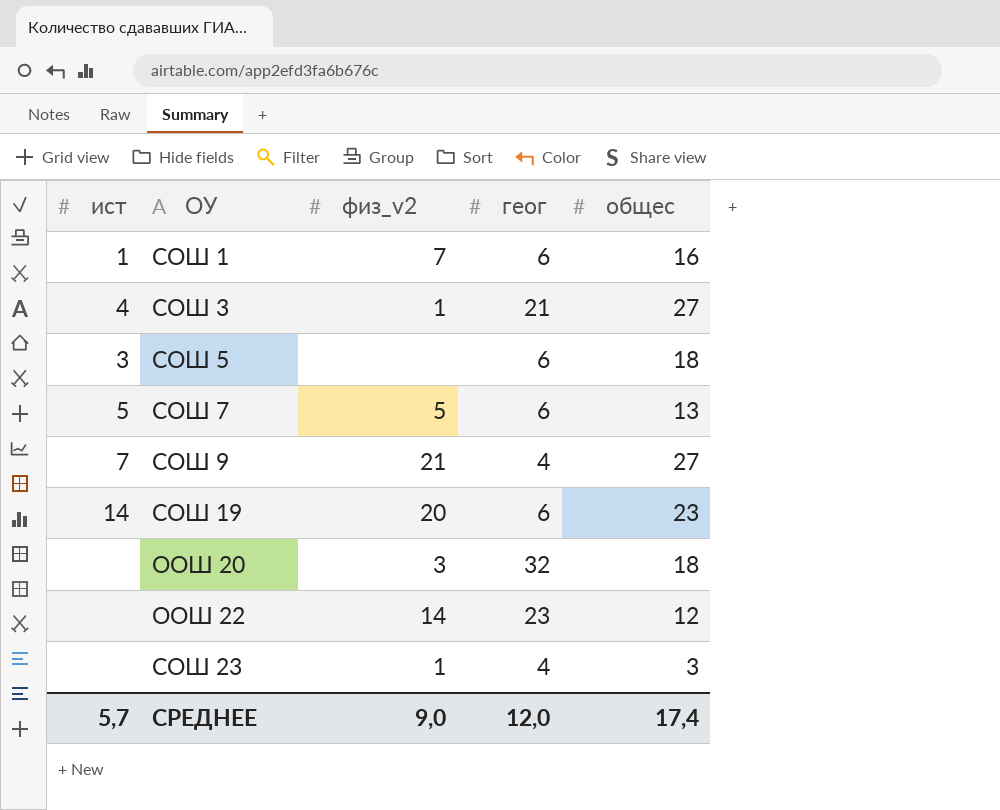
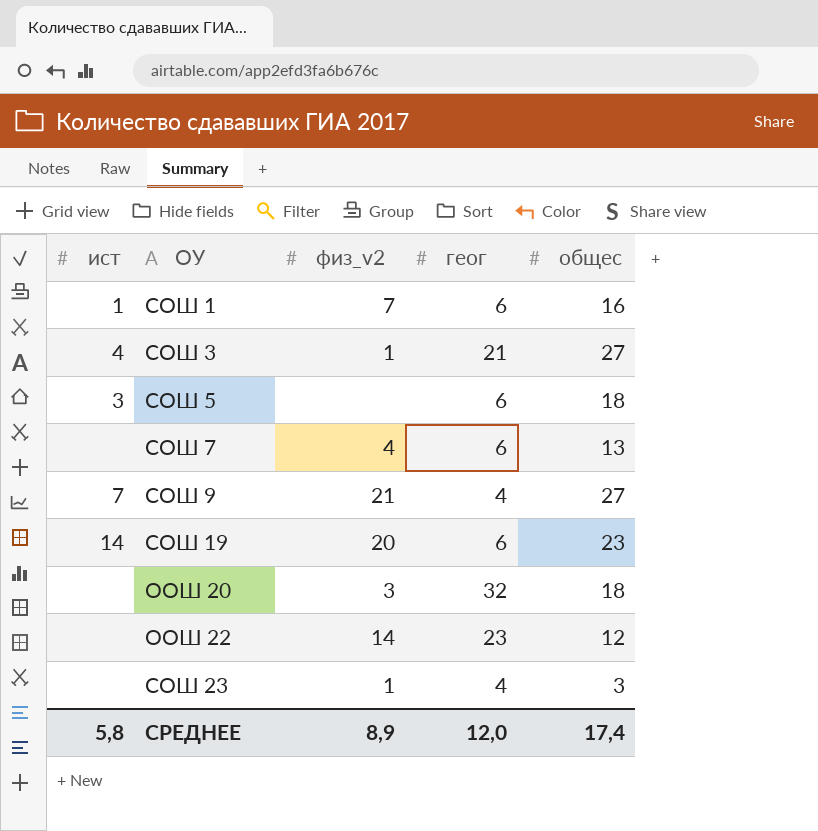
СОШ 7 | ист: 5 -> none
СОШ 7 | физ_v2: 5 -> 4
СРЕДНЕЕ | ист: 5,7 -> 5,8
СРЕДНЕЕ | физ_v2: 9,0 -> 8,9

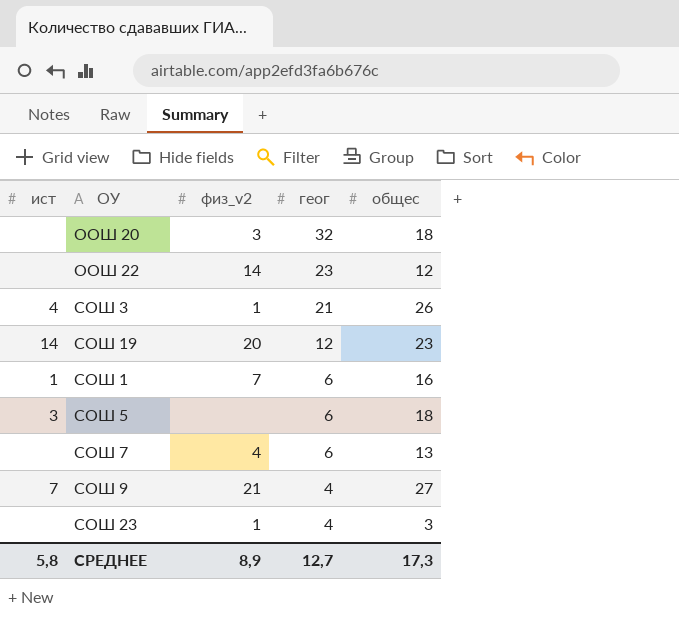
row order: none -> геог descending
СОШ 3 | общес: 27 -> 26
СОШ 19 | геог: 6 -> 12
СРЕДНЕЕ | геог: 12,0 -> 12,7
СРЕДНЕЕ | общес: 17,4 -> 17,3

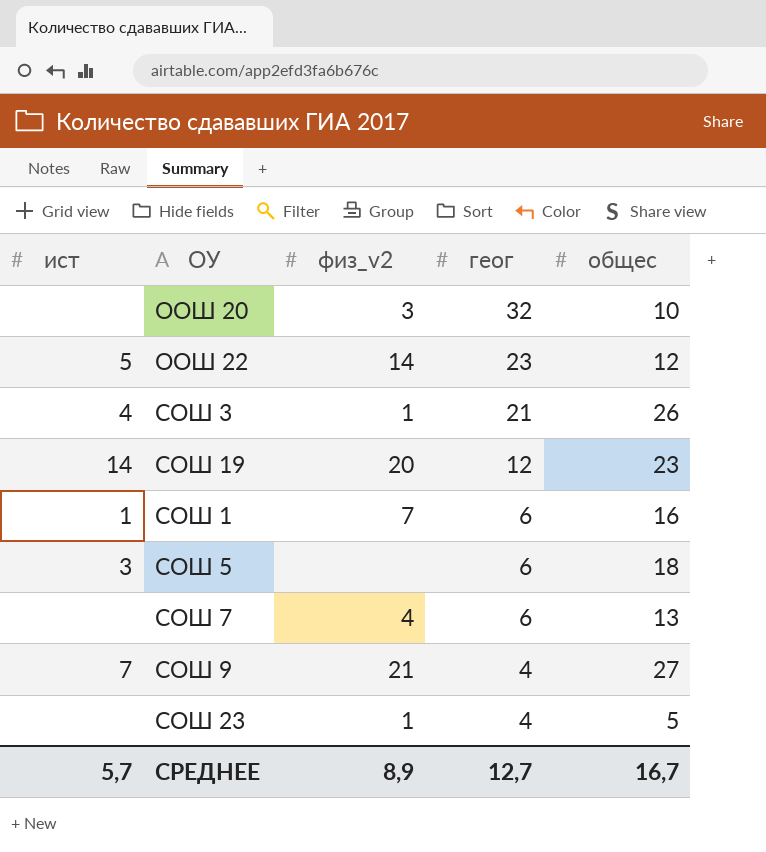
ООШ 20 | общес: 18 -> 10
ООШ 22 | ист: none -> 5
СОШ 23 | общес: 3 -> 5
СРЕДНЕЕ | ист: 5,8 -> 5,7
СРЕДНЕЕ | общес: 17,3 -> 16,7

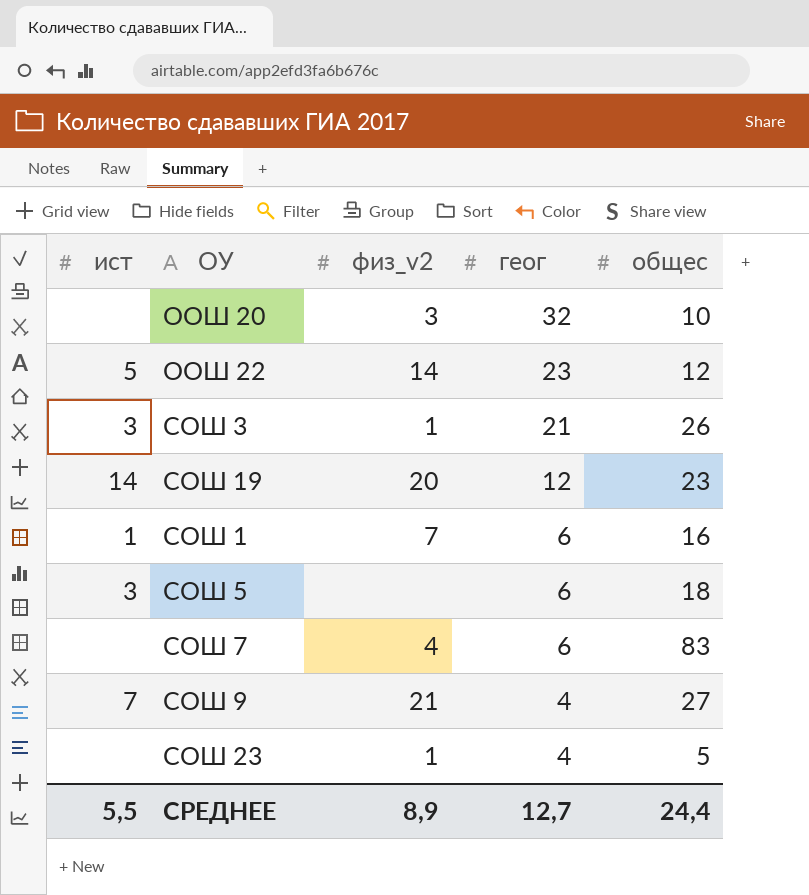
СОШ 3 | ист: 4 -> 3
СОШ 7 | общес: 13 -> 83
СРЕДНЕЕ | ист: 5,7 -> 5,5
СРЕДНЕЕ | общес: 16,7 -> 24,4

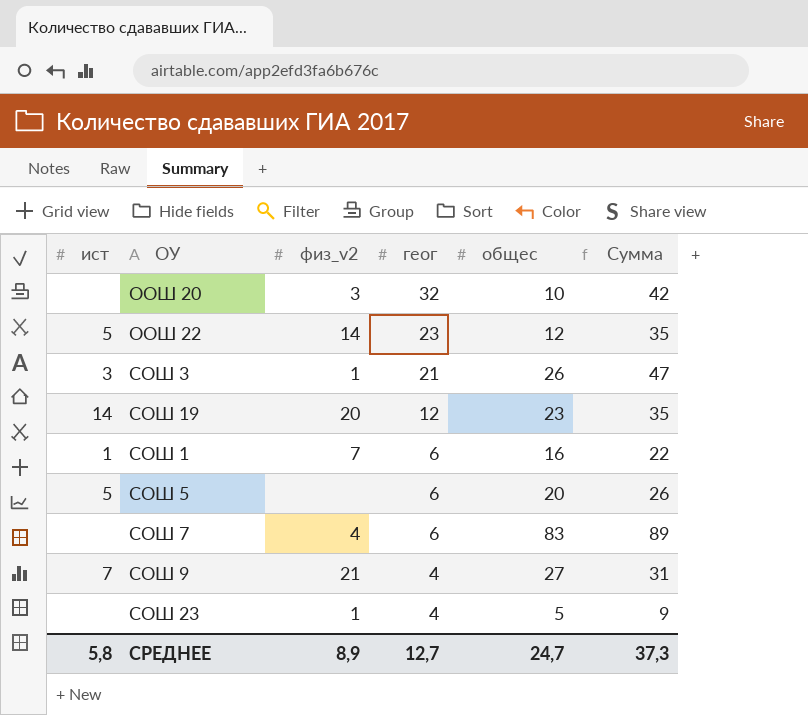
column Сумма | formula: none -> [геог] + [общес]
СОШ 5 | ист: 3 -> 5
СОШ 5 | общес: 18 -> 20
СРЕДНЕЕ | ист: 5,5 -> 5,8
СРЕДНЕЕ | общес: 24,4 -> 24,7

